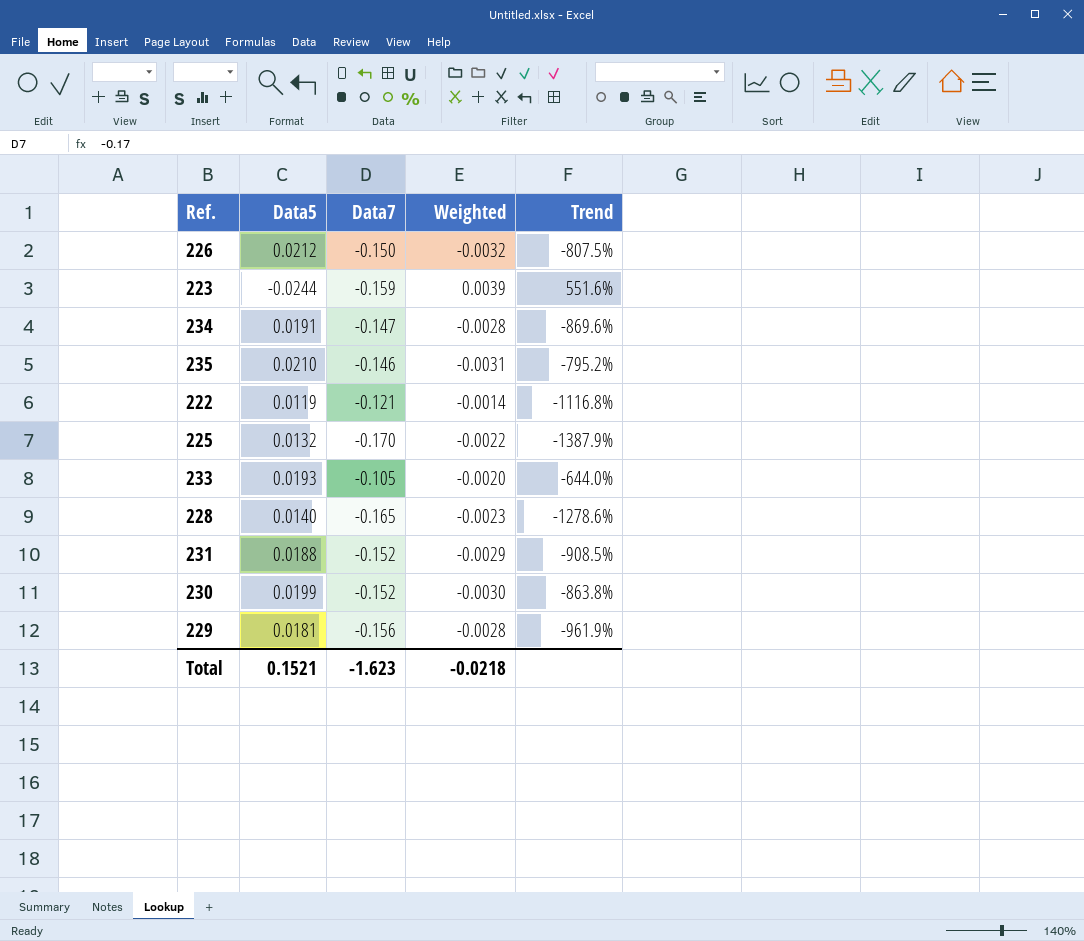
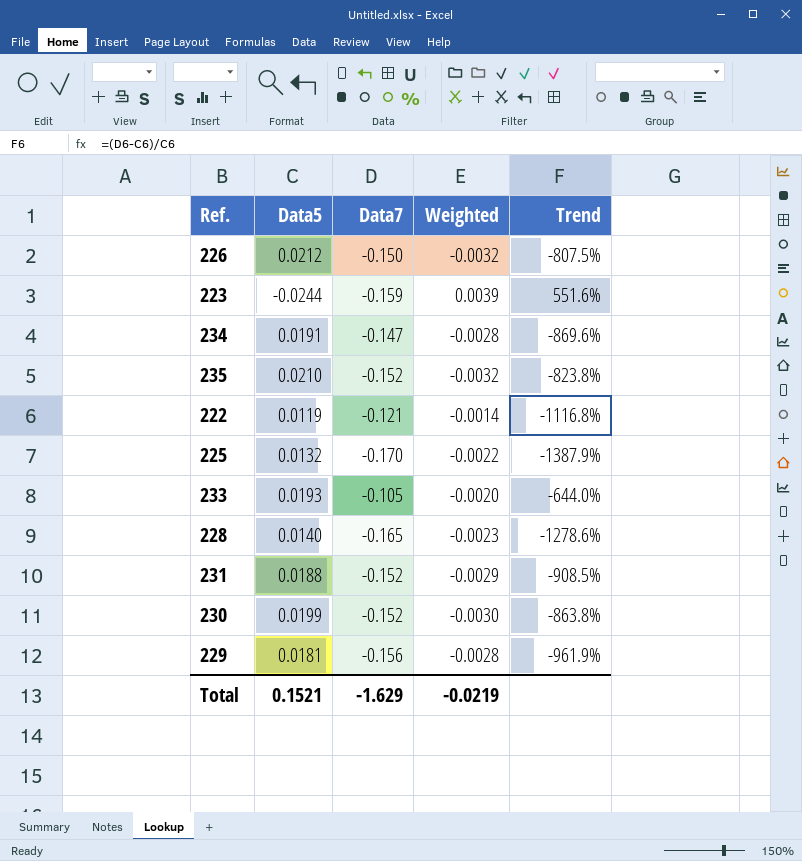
235 | Data7: -0.146 -> -0.152
235 | Weighted: -0.0031 -> -0.0032
235 | Trend: -795.2% -> -823.8%
Total | Data7: -1.623 -> -1.629
Total | Weighted: -0.0218 -> -0.0219

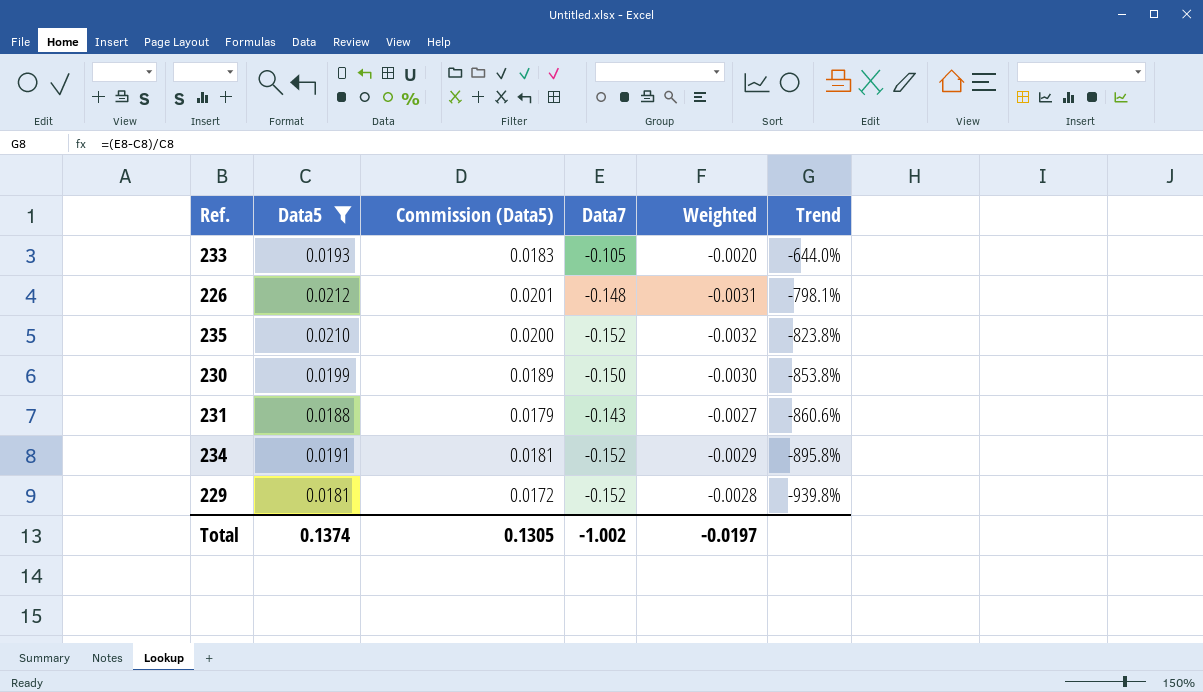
filter: none -> Data5 >= 0.0181
row order: none -> Trend descending
column Commission (Data5) | formula: none -> [Data5] * 0.95
226 | Data7: -0.150 -> -0.148
226 | Weighted: -0.0032 -> -0.0031
226 | Trend: -807.5% -> -798.1%
230 | Data7: -0.152 -> -0.150
230 | Trend: -863.8% -> -853.8%
231 | Data7: -0.152 -> -0.143
231 | Weighted: -0.0029 -> -0.0027
231 | Trend: -908.5% -> -860.6%
234 | Data7: -0.147 -> -0.152
234 | Weighted: -0.0028 -> -0.0029
234 | Trend: -869.6% -> -895.8%
229 | Data7: -0.156 -> -0.152
229 | Trend: -961.9% -> -939.8%
Total | Data5: 0.1521 -> 0.1374
Total | Data7: -1.629 -> -1.002
Total | Weighted: -0.0219 -> -0.0197

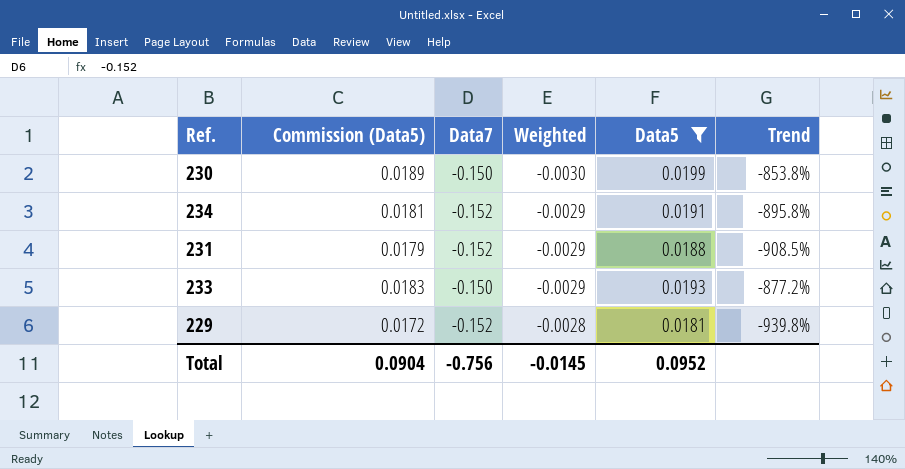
row order: Trend descending -> Weighted ascending
column Data5 | position: 2 -> 5
row 226: 0.0212 | 0.0201 | -0.148 | -0.0031 | -798.1% -> none
row 235: 0.0210 | 0.0200 | -0.152 | -0.0032 | -823.8% -> none
231 | Data7: -0.143 -> -0.152
231 | Weighted: -0.0027 -> -0.0029
231 | Trend: -860.6% -> -908.5%
233 | Data7: -0.105 -> -0.150
233 | Weighted: -0.0020 -> -0.0029
233 | Trend: -644.0% -> -877.2%
Total | Commission (Data5): 0.1305 -> 0.0904
Total | Data7: -1.002 -> -0.756
Total | Weighted: -0.0197 -> -0.0145
Total | Data5: 0.1374 -> 0.0952

